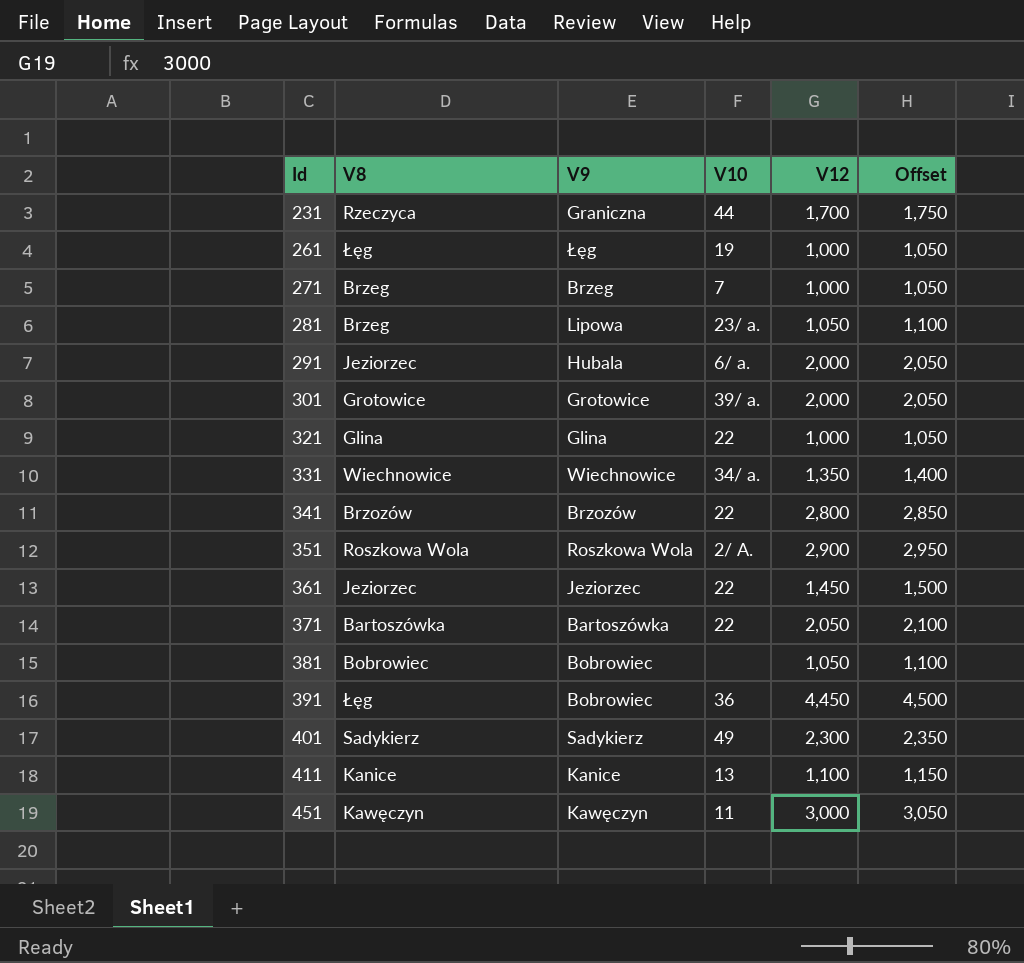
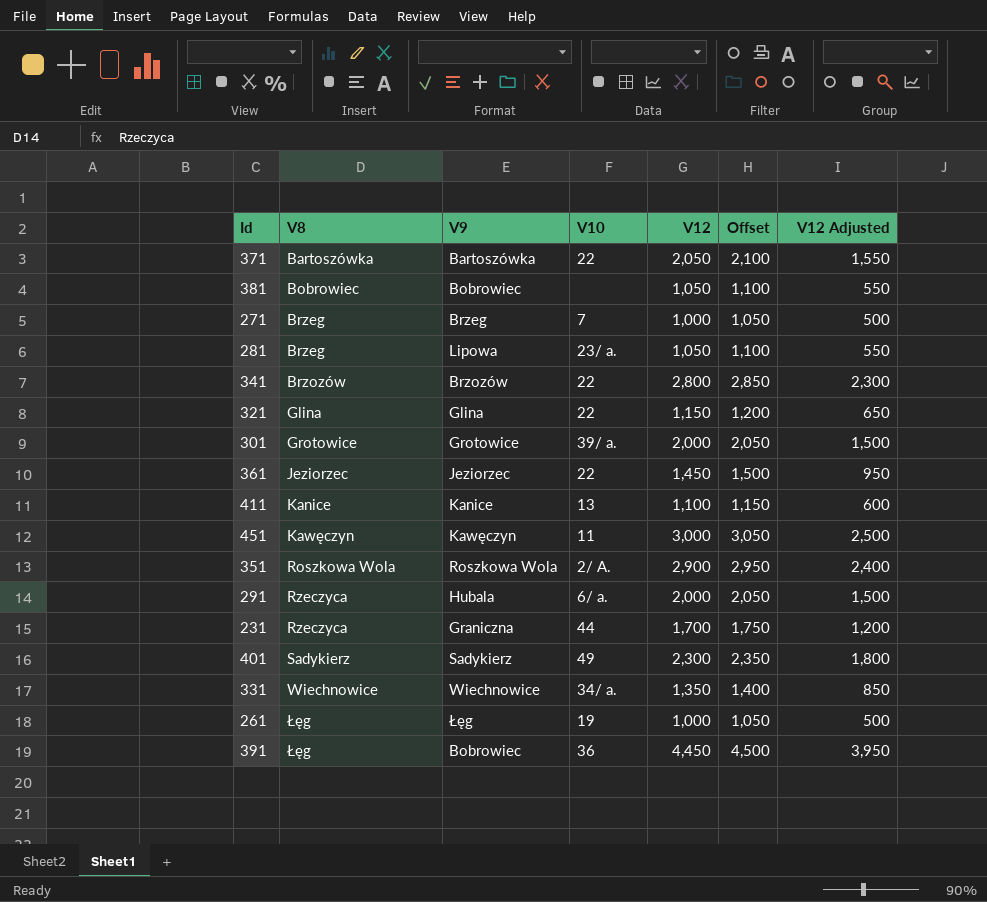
row order: Id ascending -> V8 ascending
column V12 Adjusted | formula: none -> [V12] - 500
321 | V12: 1,000 -> 1,150
321 | Offset: 1,050 -> 1,200
291 | V8: Jeziorzec -> Rzeczyca

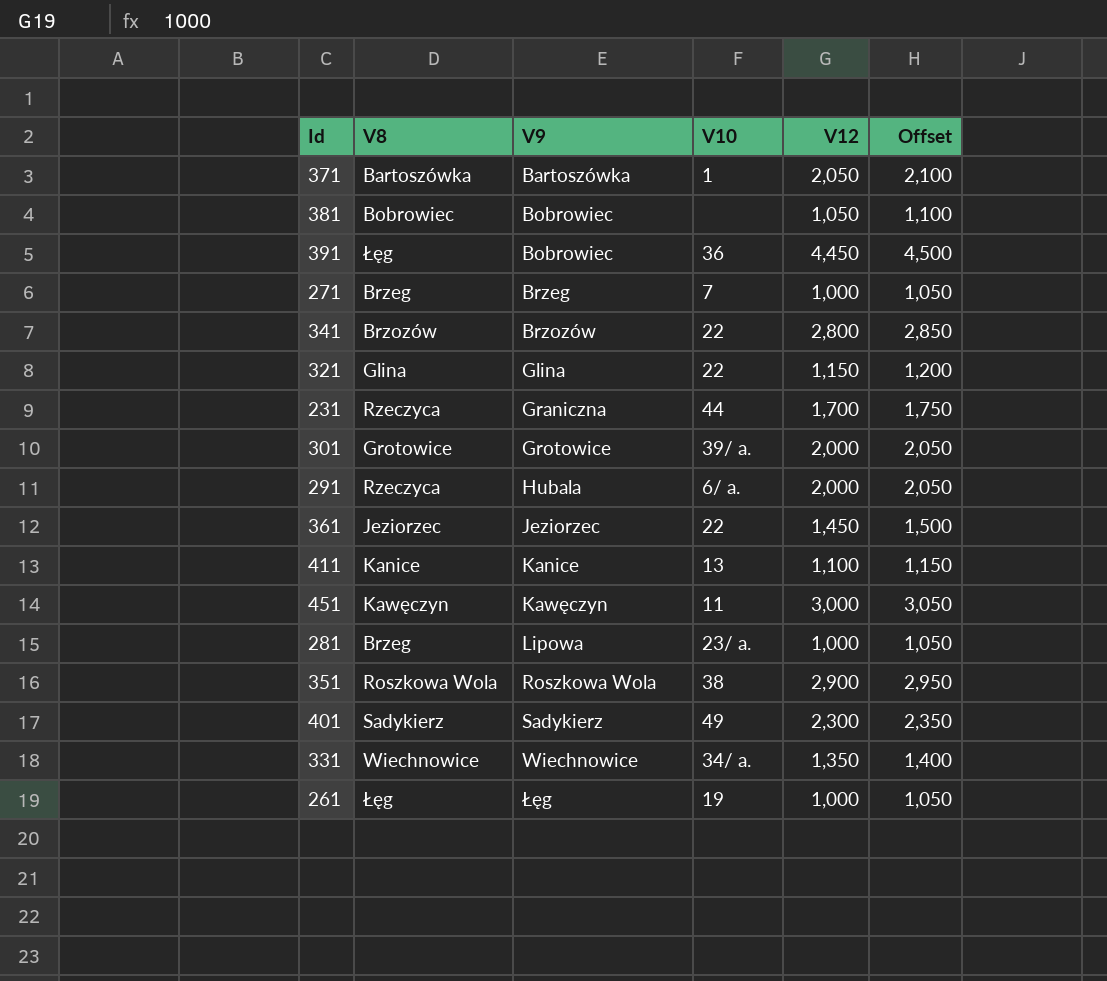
row order: V8 ascending -> V9 ascending
column V12 Adjusted | formula: [V12] - 500 -> none
371 | V10: 22 -> 1
281 | V12: 1,050 -> 1,000
281 | Offset: 1,100 -> 1,050
351 | V10: 2/ A. -> 38

